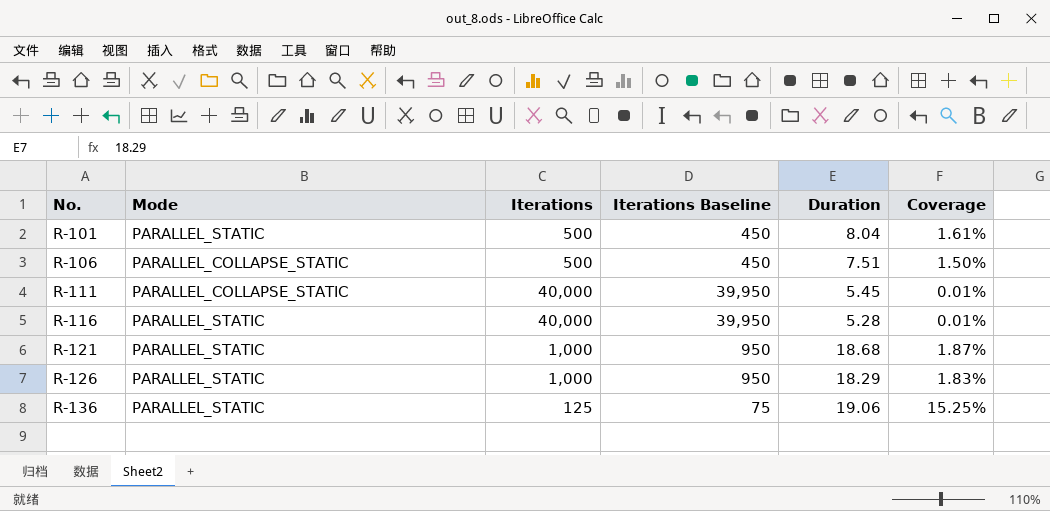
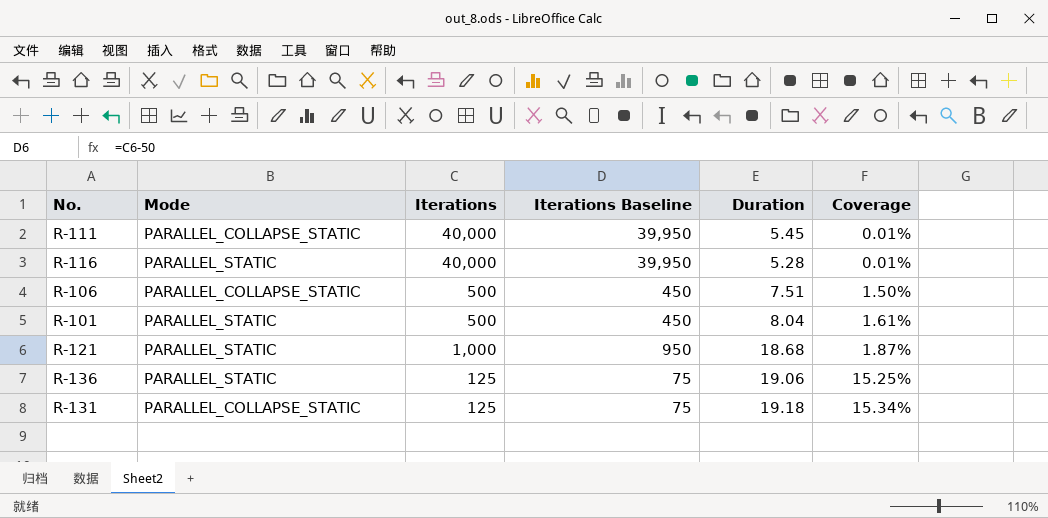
row order: No. ascending -> Coverage ascending
row R-126: PARALLEL_STATIC | 1,000 | 950 | 18.29 | 1.83% -> none
row R-131: none -> PARALLEL_COLLAPSE_STATIC | 125 | 75 | 19.18 | 15.34%

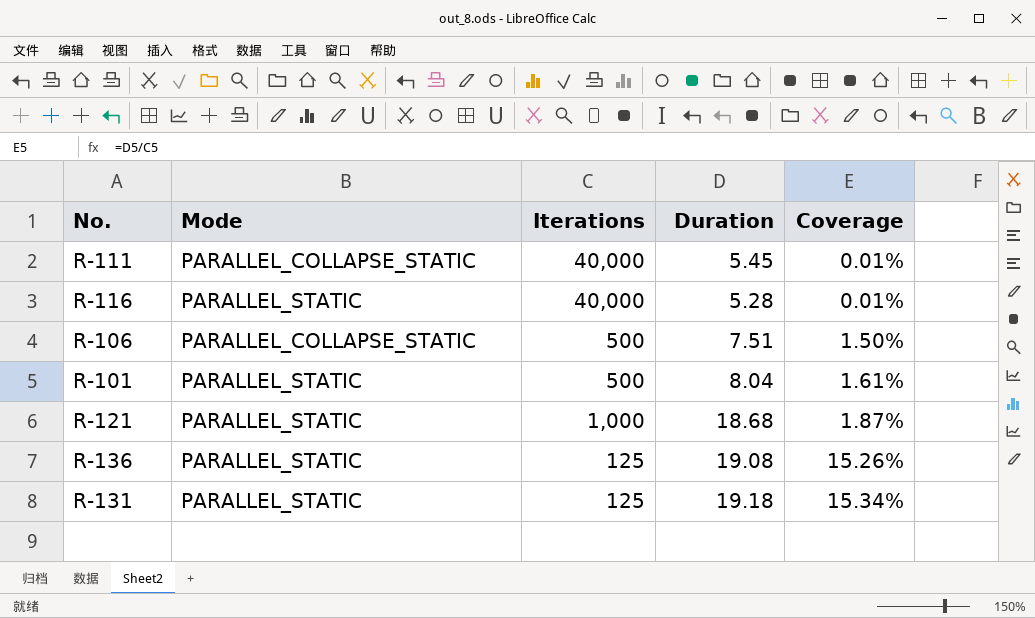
column Iterations Baseline | formula: [Iterations] - 50 -> none
R-136 | Duration: 19.06 -> 19.08
R-136 | Coverage: 15.25% -> 15.26%
R-131 | Mode: PARALLEL_COLLAPSE_STATIC -> PARALLEL_STATIC

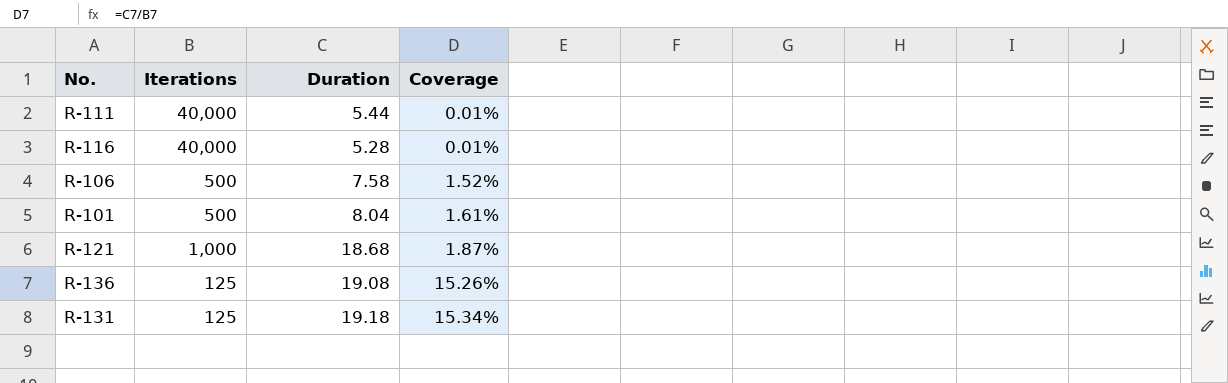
column Mode | position: 2 -> none
R-111 | Duration: 5.45 -> 5.44
R-106 | Duration: 7.51 -> 7.58
R-106 | Coverage: 1.50% -> 1.52%

